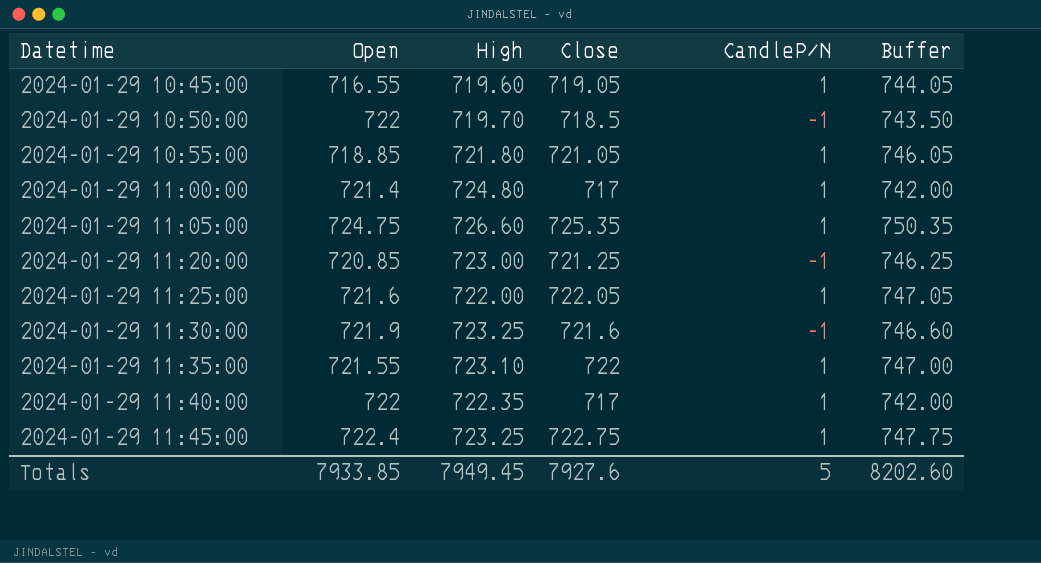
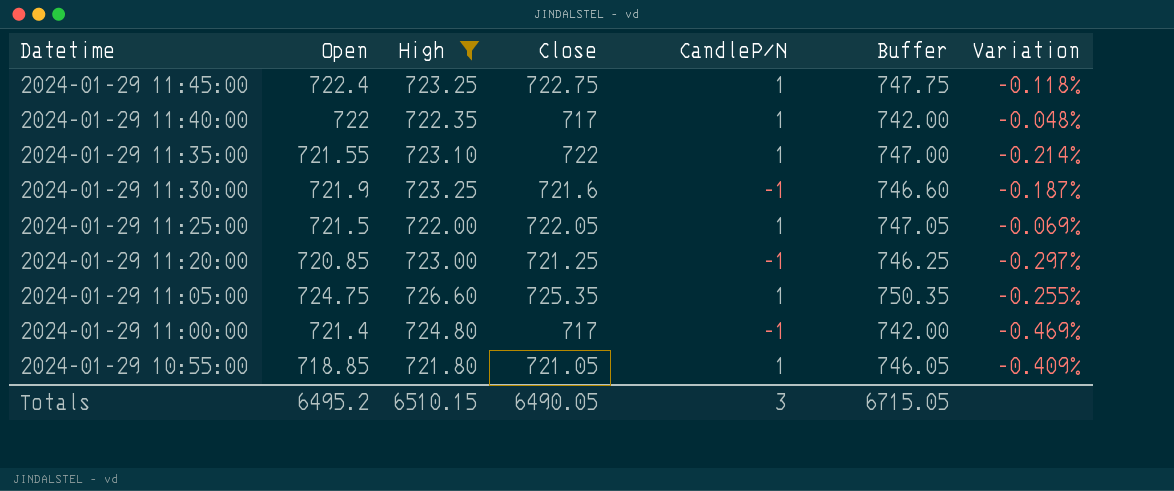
filter: none -> High >= 721.80
row order: Datetime ascending -> Datetime descending
column Variation | formula: none -> ([Open] - [High]) / [High]
2024-01-29 11:25:00 | Open: 721.6 -> 721.5
2024-01-29 11:00:00 | CandleP/N: 1 -> -1
Totals | Open: 7933.85 -> 6495.2
Totals | High: 7949.45 -> 6510.15
Totals | Close: 7927.6 -> 6490.05
Totals | CandleP/N: 5 -> 3
Totals | Buffer: 8202.60 -> 6715.05

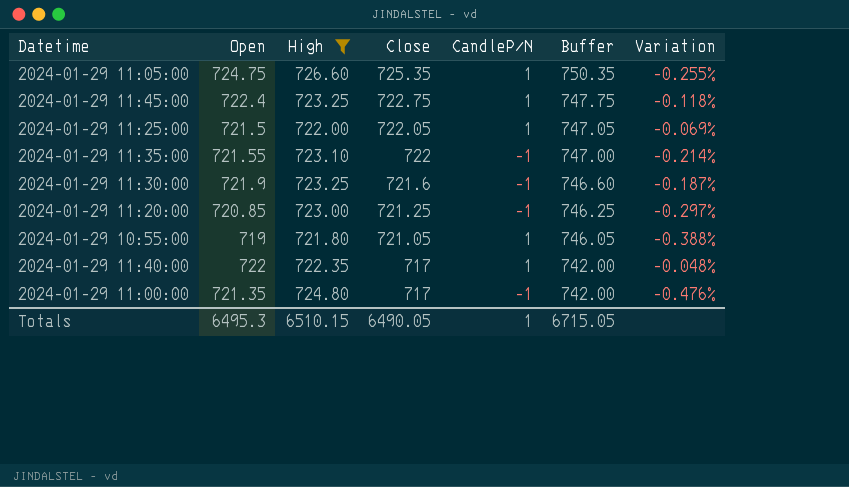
row order: Datetime descending -> Close descending
2024-01-29 11:35:00 | CandleP/N: 1 -> -1
2024-01-29 10:55:00 | Open: 718.85 -> 719
2024-01-29 10:55:00 | Variation: -0.409% -> -0.388%
2024-01-29 11:00:00 | Open: 721.4 -> 721.35
2024-01-29 11:00:00 | Variation: -0.469% -> -0.476%
Totals | Open: 6495.2 -> 6495.3
Totals | CandleP/N: 3 -> 1

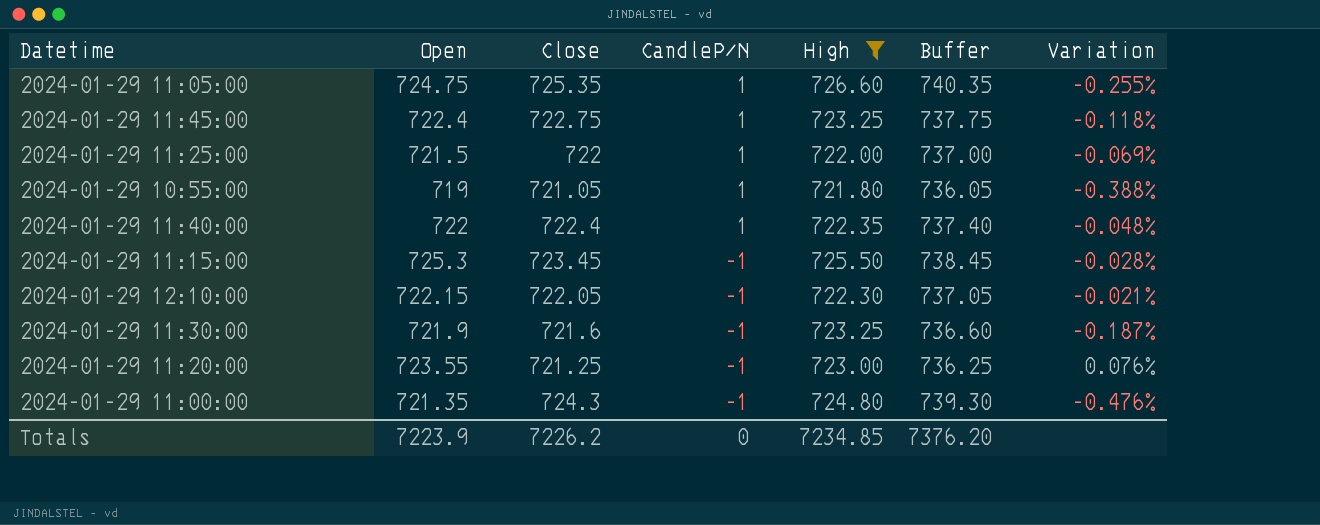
row order: Close descending -> CandleP/N descending
column High | position: 3 -> 5
column Buffer | formula: [Close] + 25 -> [Close] + 15
row 2024-01-29 11:35:00: 721.55 | 723.10 | 722 | -1 | 747.00 | -0.214% -> none
2024-01-29 11:25:00 | Close: 722.05 -> 722
2024-01-29 11:40:00 | Close: 717 -> 722.4
row 2024-01-29 11:15:00: none -> 725.3 | 723.45 | -1 | 725.50 | 738.45 | -0.028%
row 2024-01-29 12:10:00: none -> 722.15 | 722.05 | -1 | 722.30 | 737.05 | -0.021%
2024-01-29 11:20:00 | Open: 720.85 -> 723.55
2024-01-29 11:20:00 | Variation: -0.297% -> 0.076%
2024-01-29 11:00:00 | Close: 717 -> 724.3
Totals | Open: 6495.3 -> 7223.9
Totals | Close: 6490.05 -> 7226.2
Totals | CandleP/N: 1 -> 0
Totals | High: 6510.15 -> 7234.85
Totals | Buffer: 6715.05 -> 7376.20

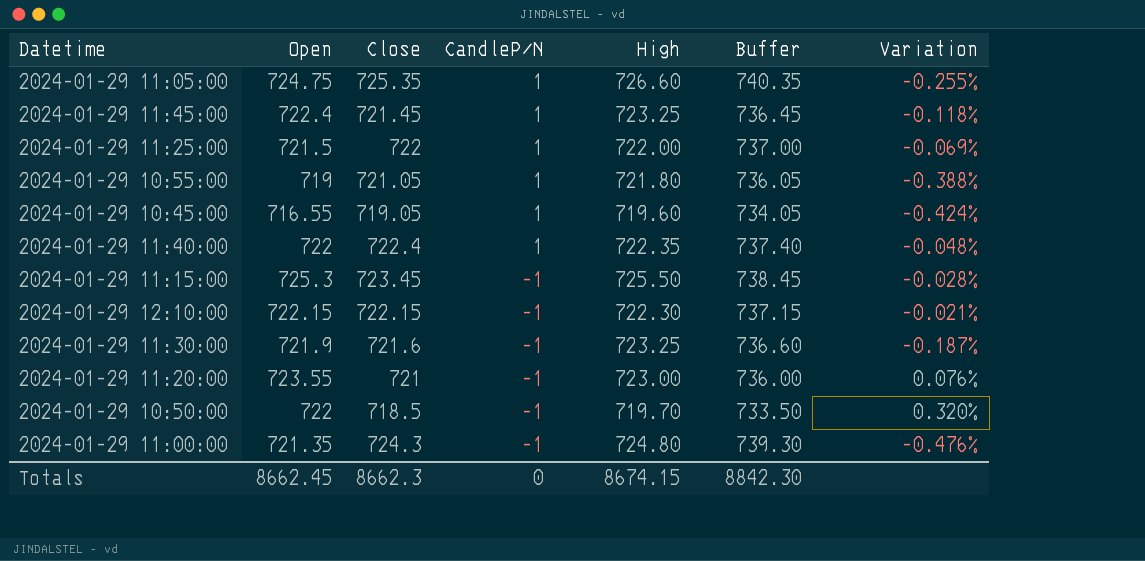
filter: High >= 721.80 -> none
2024-01-29 11:45:00 | Close: 722.75 -> 721.45
2024-01-29 11:45:00 | Buffer: 737.75 -> 736.45
2024-01-29 12:10:00 | Close: 722.05 -> 722.15
2024-01-29 12:10:00 | Buffer: 737.05 -> 737.15
2024-01-29 11:20:00 | Close: 721.25 -> 721
2024-01-29 11:20:00 | Buffer: 736.25 -> 736.00
Totals | Open: 7223.9 -> 8662.45
Totals | Close: 7226.2 -> 8662.3
Totals | High: 7234.85 -> 8674.15
Totals | Buffer: 7376.20 -> 8842.30

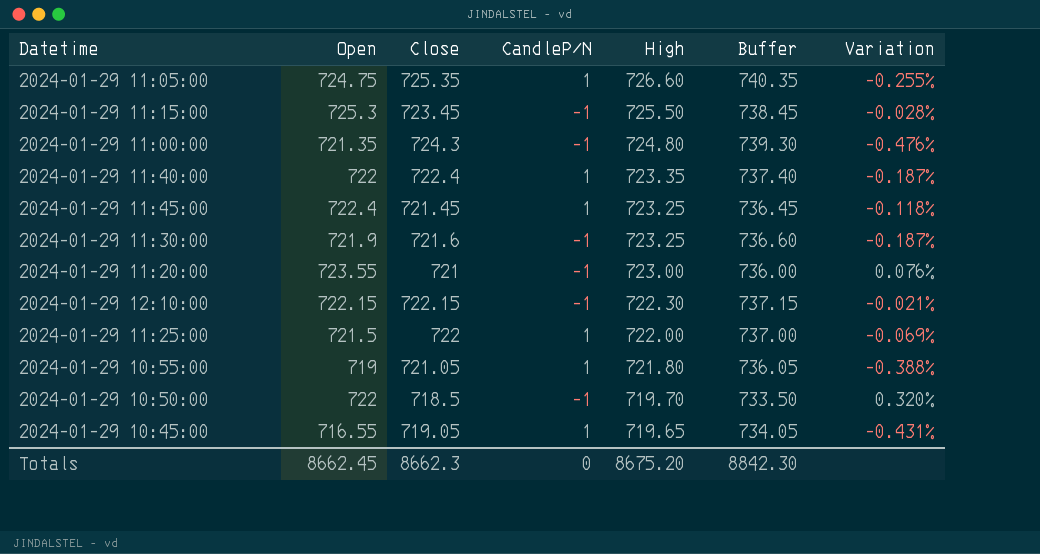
row order: CandleP/N descending -> High descending
2024-01-29 11:40:00 | High: 722.35 -> 723.35
2024-01-29 11:40:00 | Variation: -0.048% -> -0.187%
2024-01-29 10:45:00 | High: 719.60 -> 719.65
2024-01-29 10:45:00 | Variation: -0.424% -> -0.431%
Totals | High: 8674.15 -> 8675.20

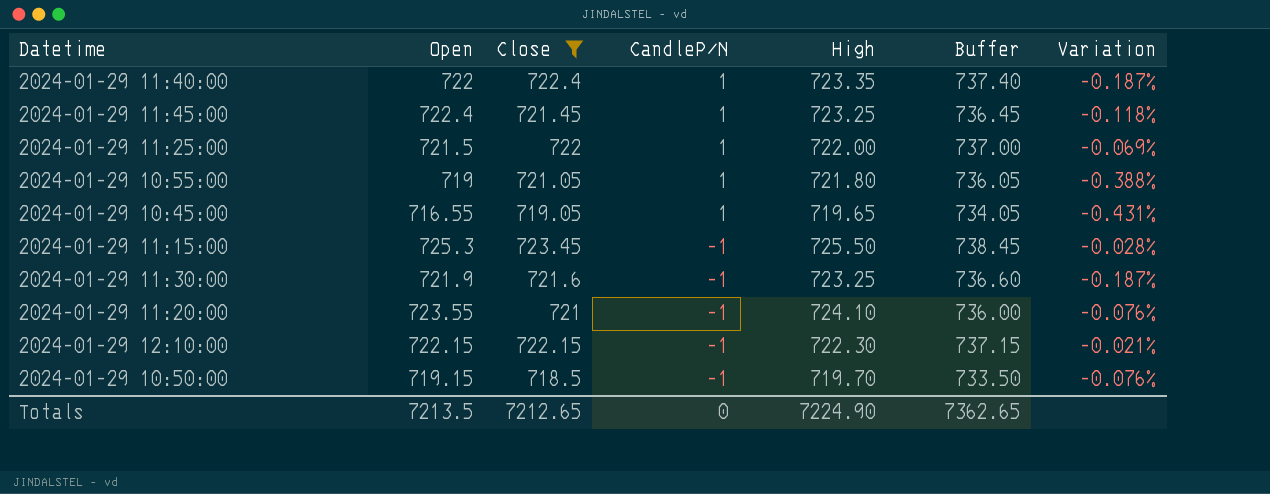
filter: none -> Close <= 723.45
row order: High descending -> CandleP/N descending
2024-01-29 11:20:00 | High: 723.00 -> 724.10
2024-01-29 11:20:00 | Variation: 0.076% -> -0.076%
2024-01-29 10:50:00 | Open: 722 -> 719.15
2024-01-29 10:50:00 | Variation: 0.320% -> -0.076%
Totals | Open: 8662.45 -> 7213.5
Totals | Close: 8662.3 -> 7212.65
Totals | High: 8675.20 -> 7224.90
Totals | Buffer: 8842.30 -> 7362.65

